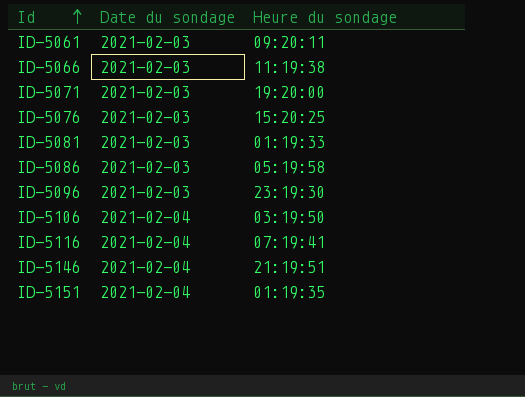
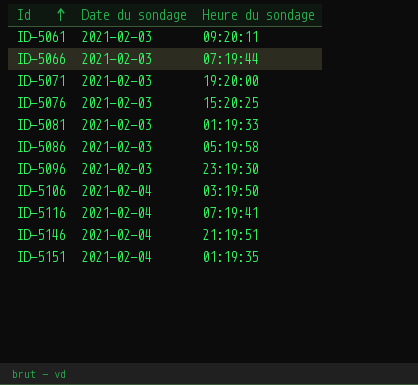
ID-5066 | Heure du sondage: 11:19:38 -> 07:19:44

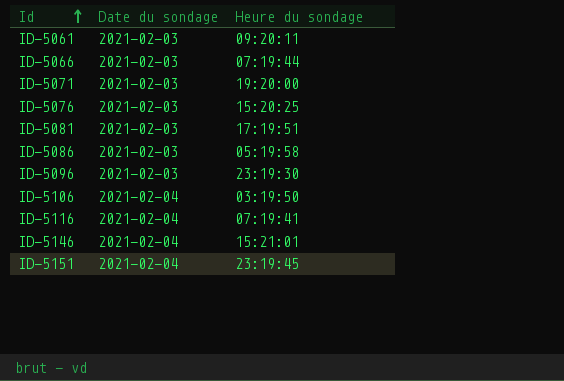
ID-5081 | Heure du sondage: 01:19:33 -> 17:19:51
ID-5146 | Heure du sondage: 21:19:51 -> 15:21:01
ID-5151 | Heure du sondage: 01:19:35 -> 23:19:45

